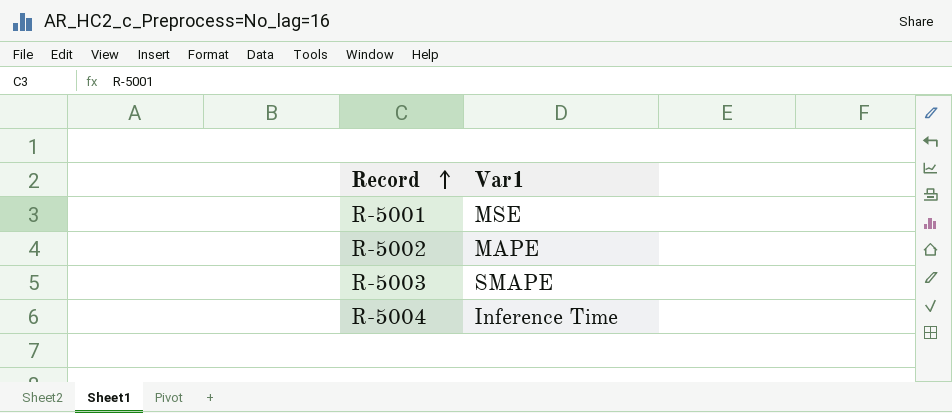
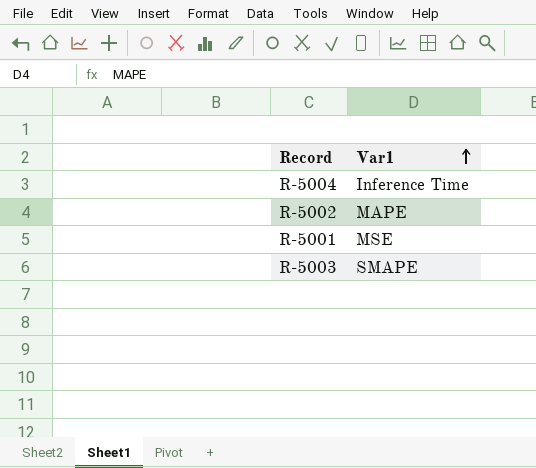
row order: Record ascending -> Var1 ascending

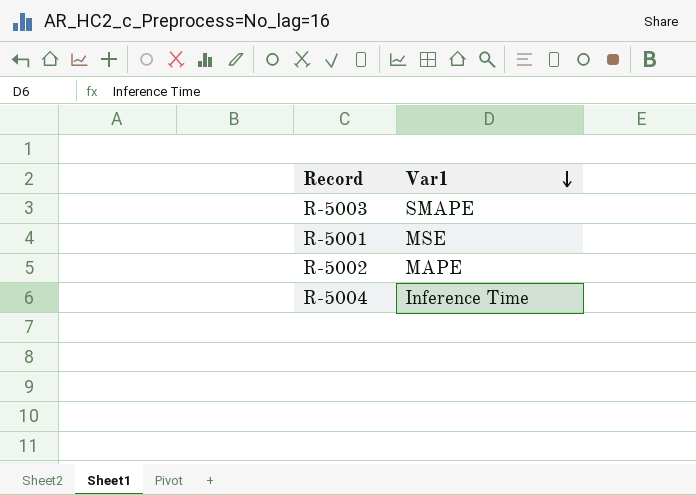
row order: Var1 ascending -> Var1 descending

